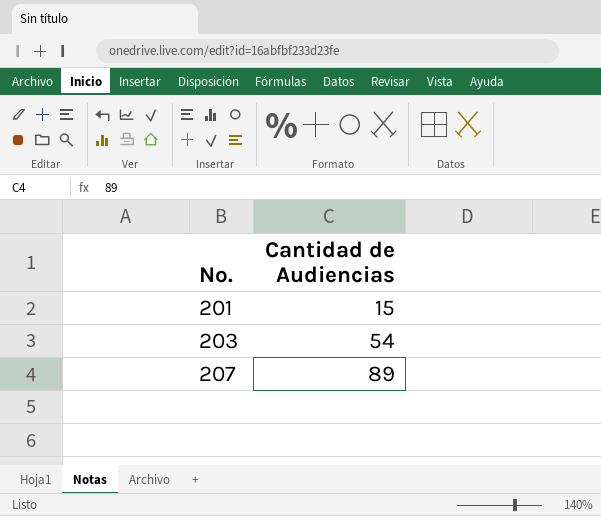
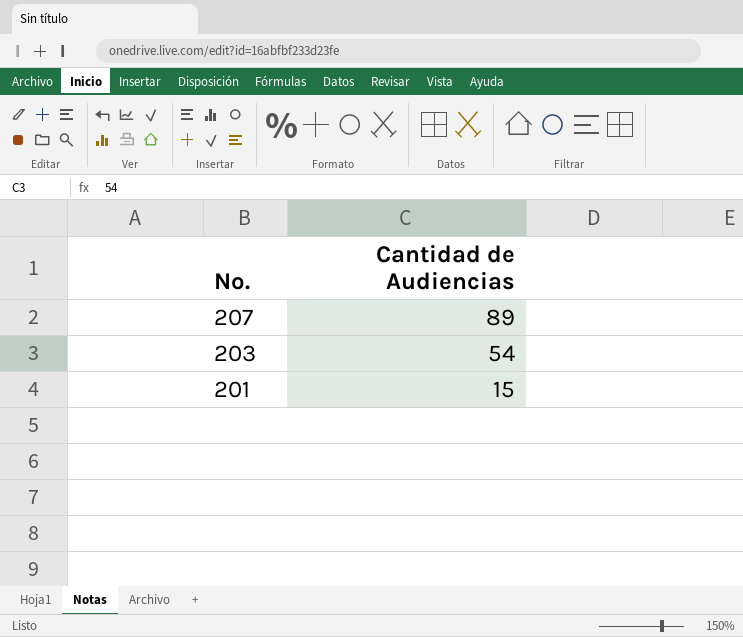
row order: No. ascending -> No. descending

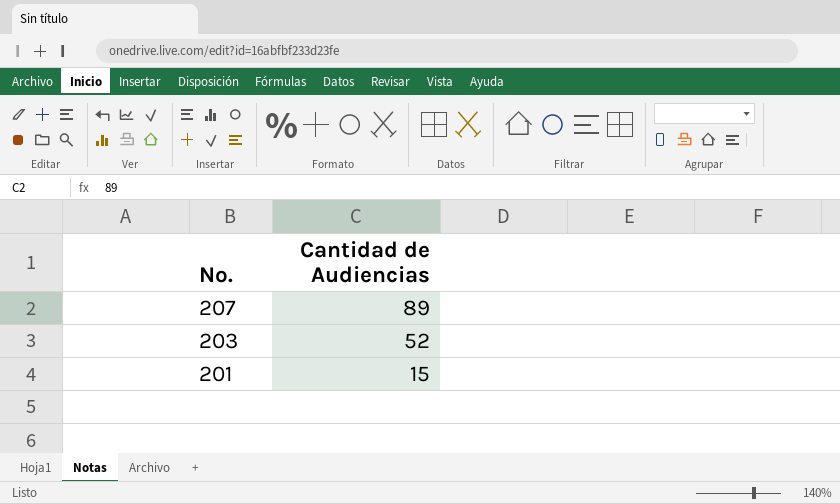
203 | Cantidad de Audiencias: 54 -> 52

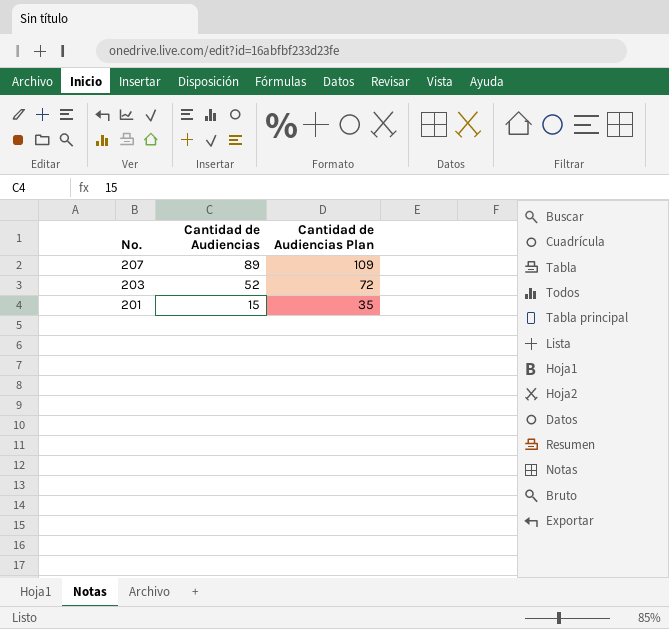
column Cantidad de Audiencias Plan | formula: none -> [Cantidad de Audiencias] + 20

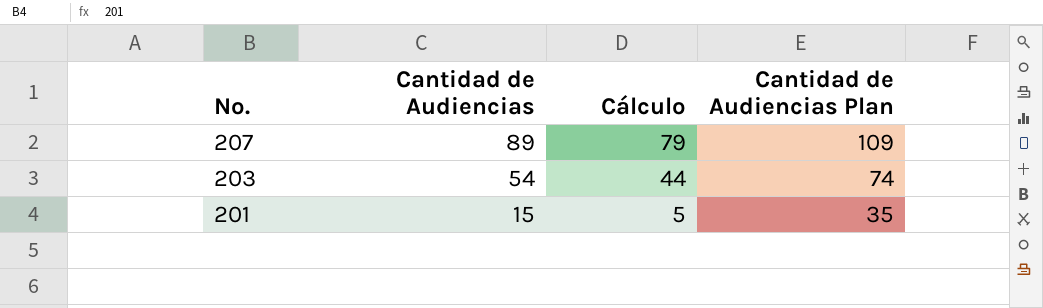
column Cálculo | formula: none -> [Cantidad de Audiencias] - 10
203 | Cantidad de Audiencias: 52 -> 54
203 | Cantidad de Audiencias Plan: 72 -> 74

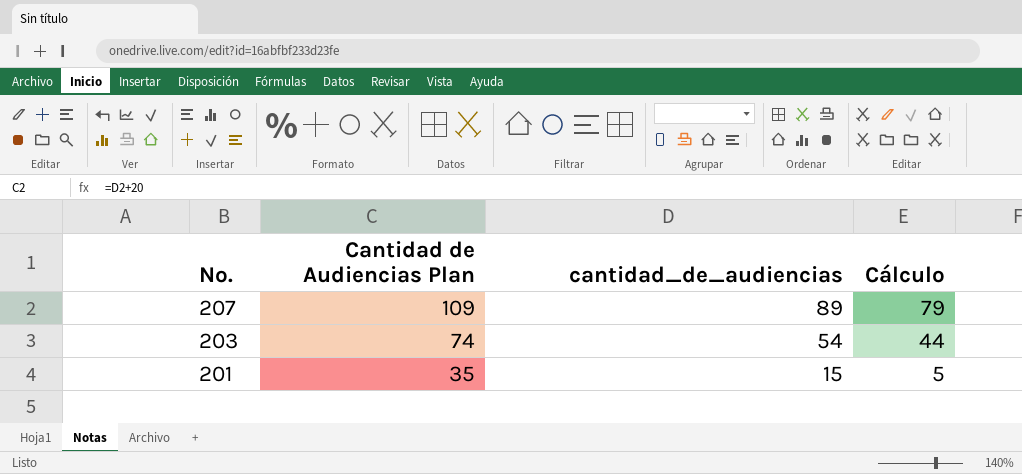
column Cantidad de Audiencias Plan | position: 4 -> 2
column name: Cantidad de Audiencias -> cantidad_de_audiencias

